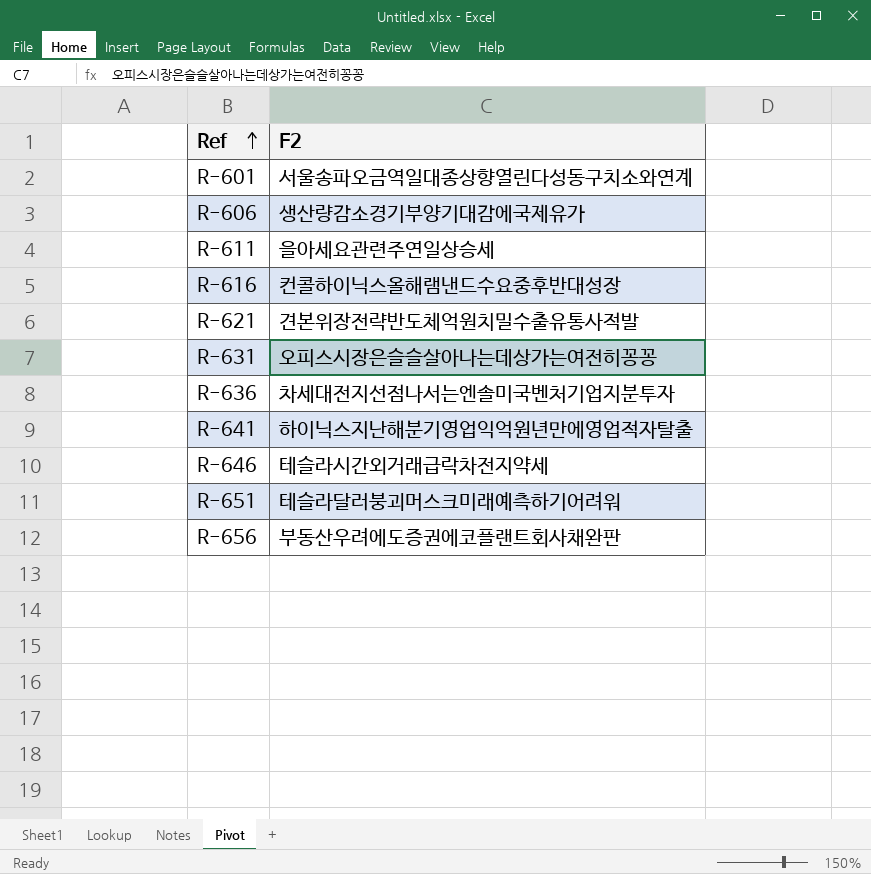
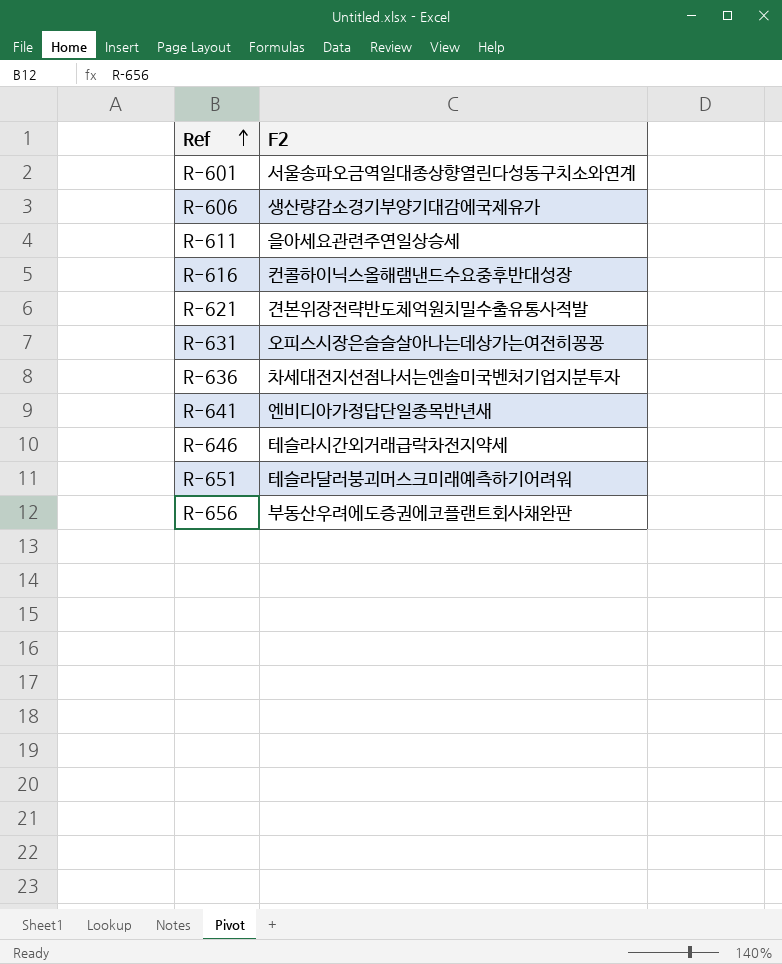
R-641 | F2: 하이닉스지난해분기영업익억원년만에영업적자탈출 -> 엔비디아가정답단일종목반년새

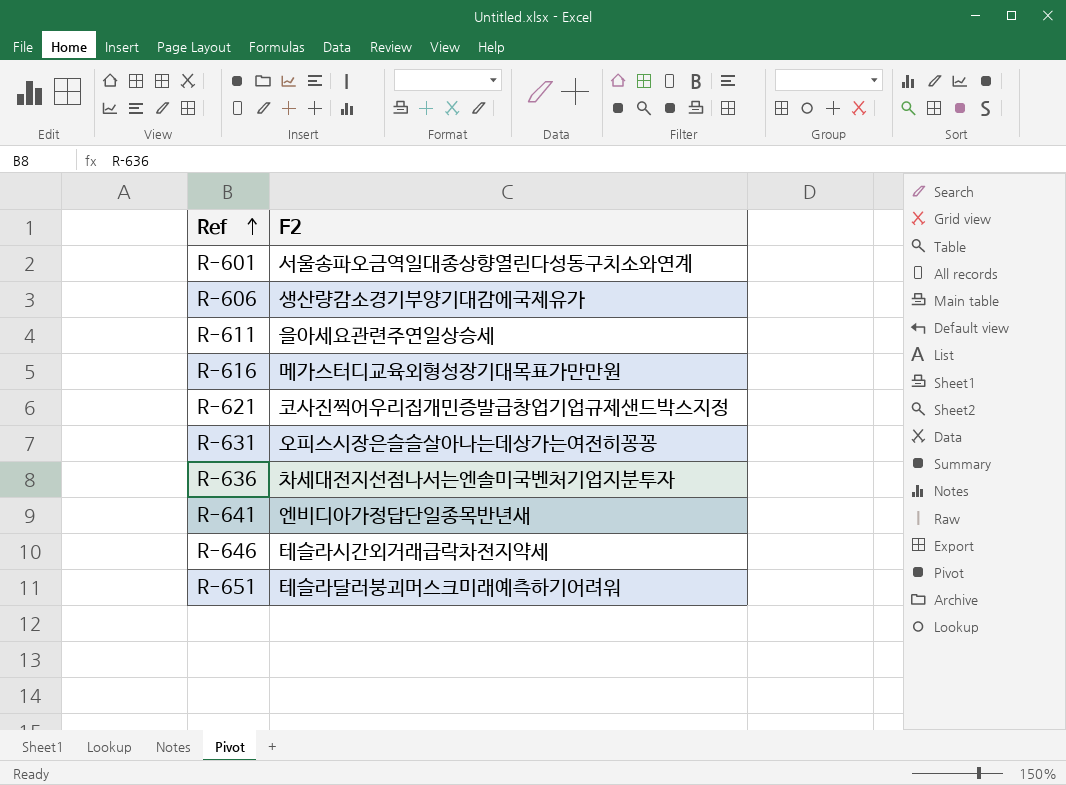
row R-656: 부동산우려에도증권에코플랜트회사채완판 -> none
R-616 | F2: 컨콜하이닉스올해램낸드수요중후반대성장 -> 메가스터디교육외형성장기대목표가만만원
R-621 | F2: 견본위장전략반도체억원치밀수출유통사적발 -> 코사진찍어우리집개민증발급창업기업규제샌드박스지정

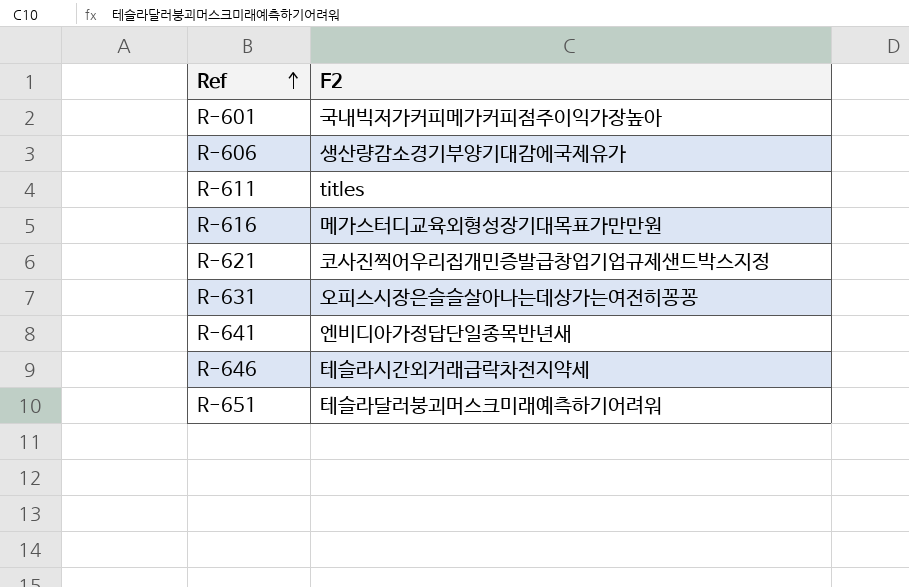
row R-636: 차세대전지선점나서는엔솔미국벤처기업지분투자 -> none
R-601 | F2: 서울송파오금역일대종상향열린다성동구치소와연계 -> 국내빅저가커피메가커피점주이익가장높아
R-611 | F2: 을아세요관련주연일상승세 -> titles

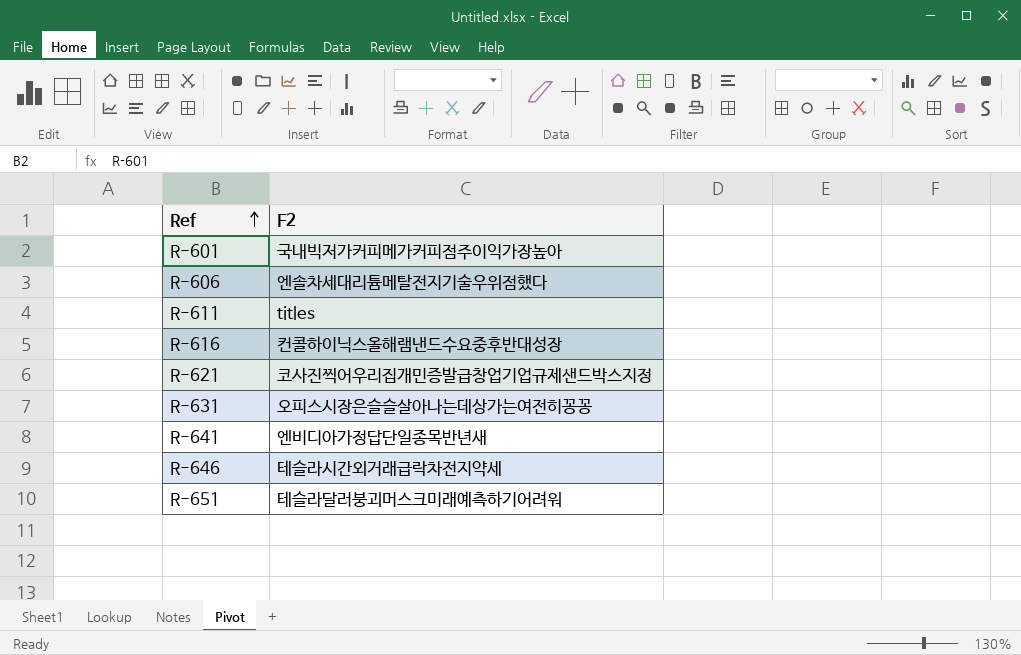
R-606 | F2: 생산량감소경기부양기대감에국제유가 -> 엔솔차세대리튬메탈전지기술우위점했다
R-616 | F2: 메가스터디교육외형성장기대목표가만만원 -> 컨콜하이닉스올해램낸드수요중후반대성장

